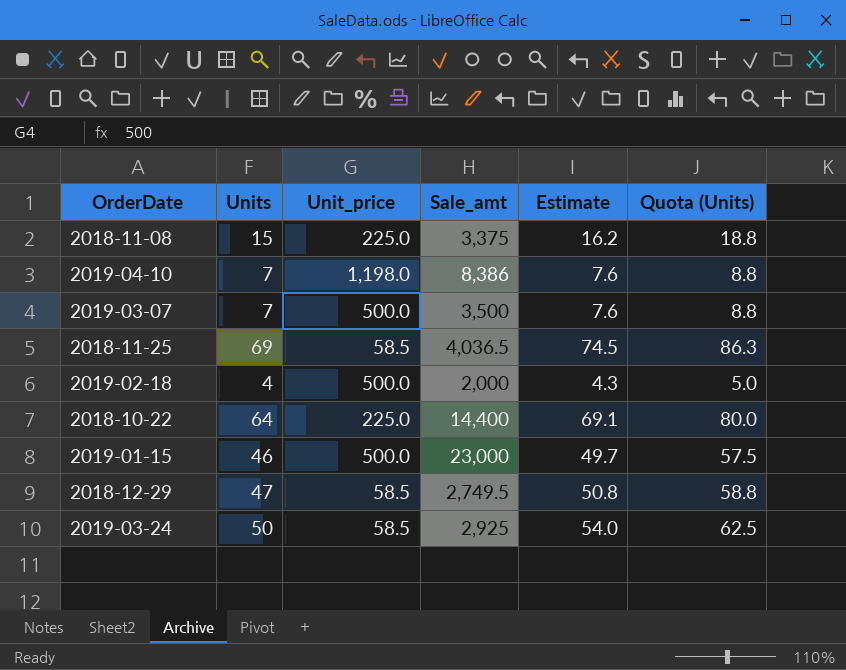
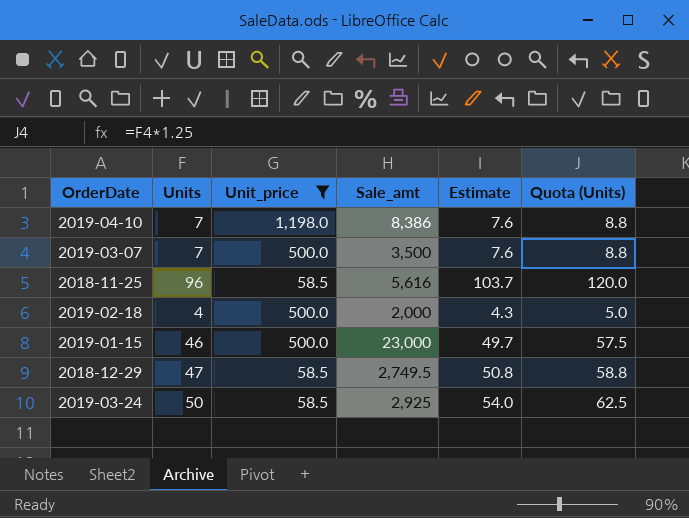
filter: none -> Unit_price != 225.0
2018-11-25 | Units: 69 -> 96
2018-11-25 | Sale_amt: 4,036.5 -> 5,616
2018-11-25 | Estimate: 74.5 -> 103.7
2018-11-25 | Quota (Units): 86.3 -> 120.0

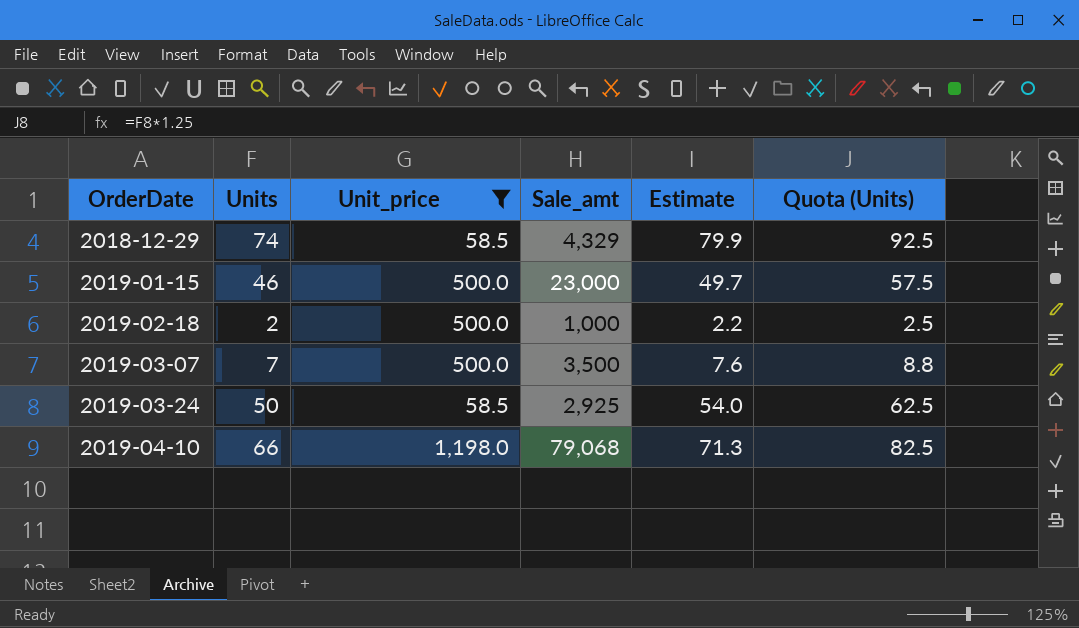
row order: none -> OrderDate ascending
row 2018-11-25: 96 | 58.5 | 5,616 | 103.7 | 120.0 -> none
2018-12-29 | Units: 47 -> 74
2018-12-29 | Sale_amt: 2,749.5 -> 4,329
2018-12-29 | Estimate: 50.8 -> 79.9
2018-12-29 | Quota (Units): 58.8 -> 92.5
2019-02-18 | Units: 4 -> 2
2019-02-18 | Sale_amt: 2,000 -> 1,000
2019-02-18 | Estimate: 4.3 -> 2.2
2019-02-18 | Quota (Units): 5.0 -> 2.5
2019-04-10 | Units: 7 -> 66
2019-04-10 | Sale_amt: 8,386 -> 79,068
2019-04-10 | Estimate: 7.6 -> 71.3
2019-04-10 | Quota (Units): 8.8 -> 82.5

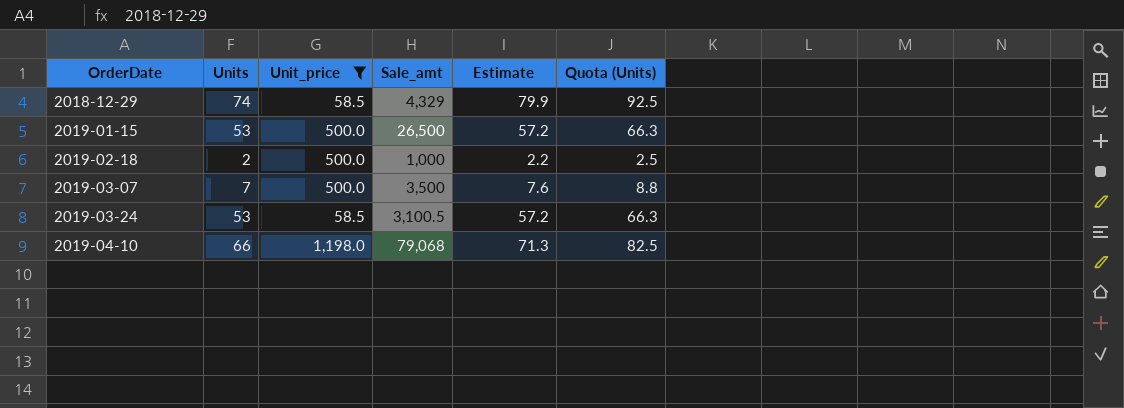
2019-01-15 | Units: 46 -> 53
2019-01-15 | Sale_amt: 23,000 -> 26,500
2019-01-15 | Estimate: 49.7 -> 57.2
2019-01-15 | Quota (Units): 57.5 -> 66.3
2019-03-24 | Units: 50 -> 53
2019-03-24 | Sale_amt: 2,925 -> 3,100.5
2019-03-24 | Estimate: 54.0 -> 57.2
2019-03-24 | Quota (Units): 62.5 -> 66.3

